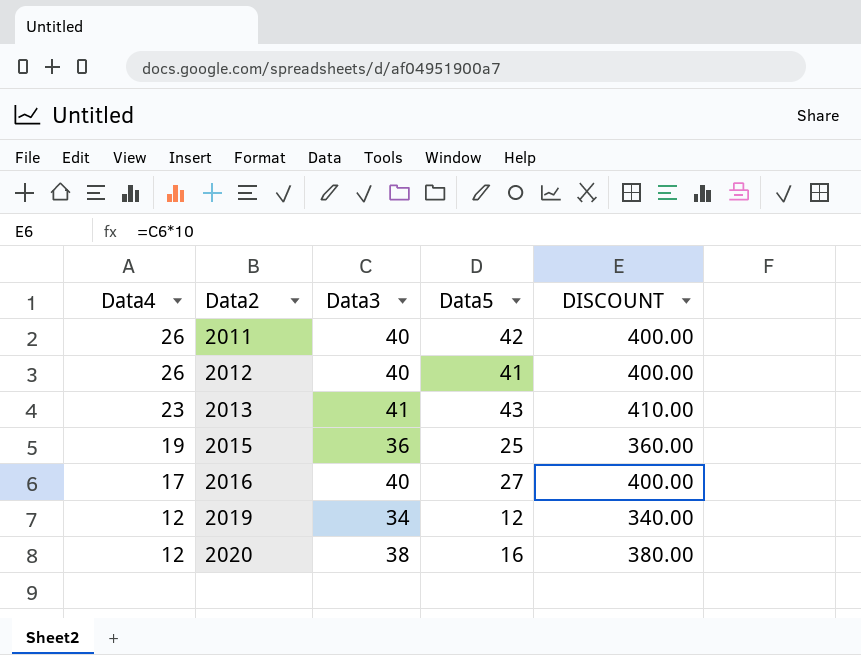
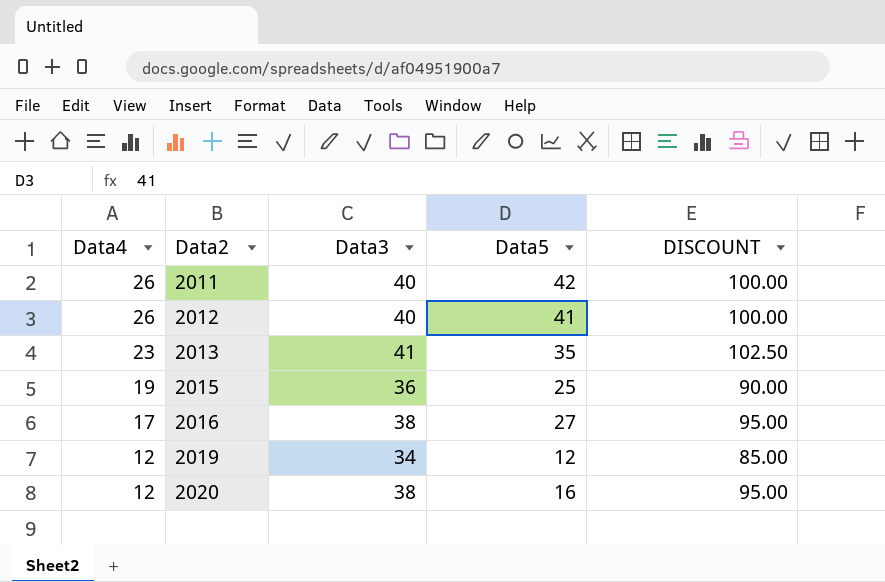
column DISCOUNT | formula: [Data3] * 10 -> [Data3] * 2.5
2013 | Data5: 43 -> 35
2016 | Data3: 40 -> 38

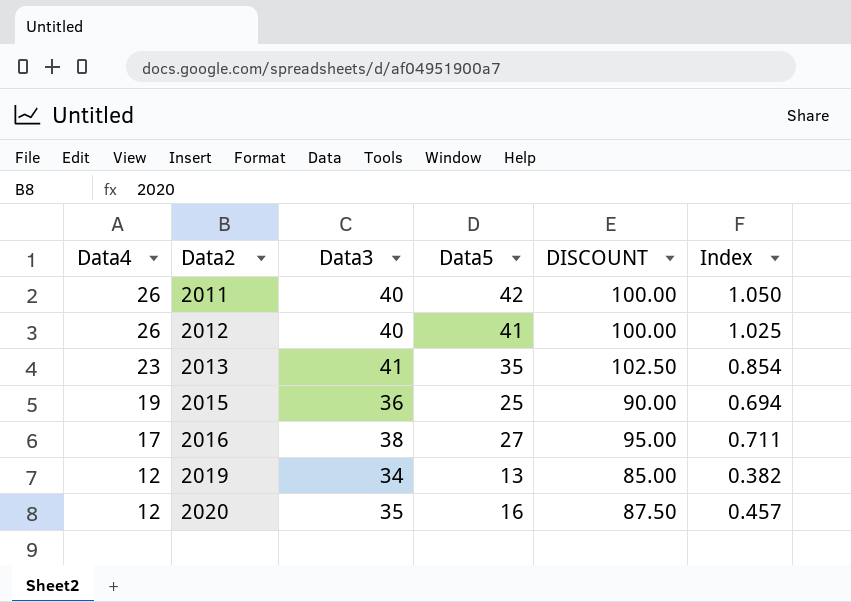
column Index | formula: none -> [Data5] / [Data3]
2019 | Data5: 12 -> 13
2020 | Data3: 38 -> 35
2020 | DISCOUNT: 95.00 -> 87.50

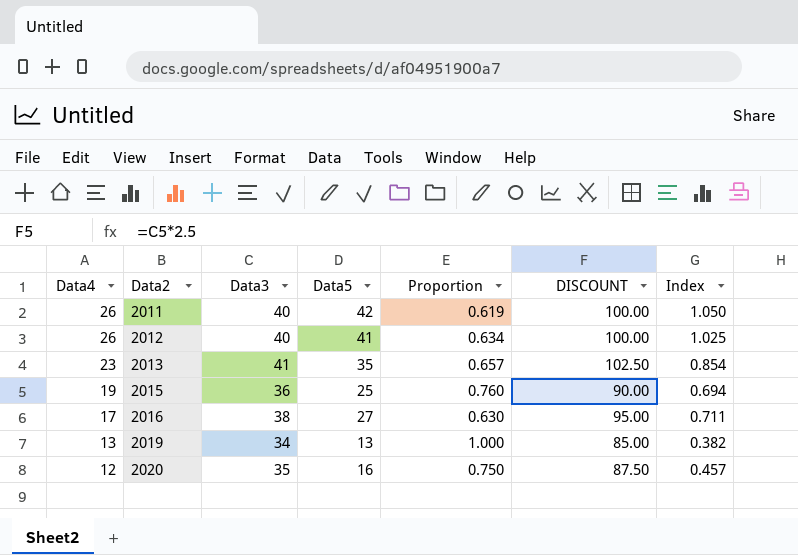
column Proportion | formula: none -> [Data4] / [Data5]
2019 | Data4: 12 -> 13

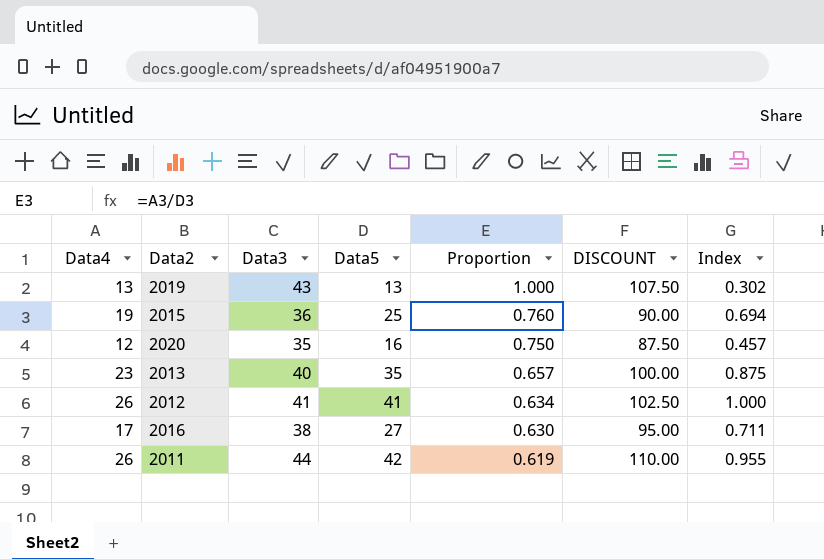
row order: Data4 descending -> Proportion descending
2019 | Data3: 34 -> 43
2019 | DISCOUNT: 85.00 -> 107.50
2019 | Index: 0.382 -> 0.302
2013 | Data3: 41 -> 40
2013 | DISCOUNT: 102.50 -> 100.00
2013 | Index: 0.854 -> 0.875
2012 | Data3: 40 -> 41
2012 | DISCOUNT: 100.00 -> 102.50
2012 | Index: 1.025 -> 1.000
2011 | Data3: 40 -> 44
2011 | DISCOUNT: 100.00 -> 110.00
2011 | Index: 1.050 -> 0.955

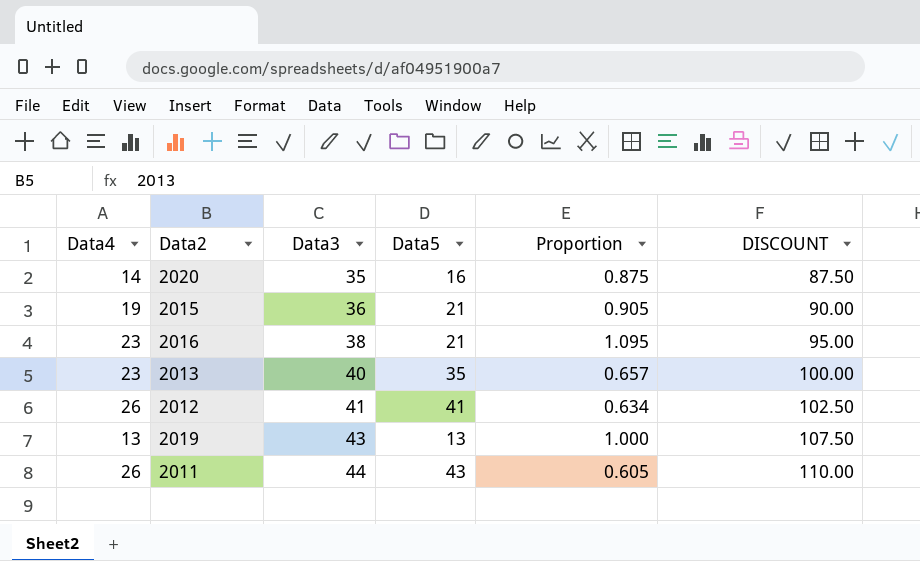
row order: Proportion descending -> Data3 ascending
column Index | formula: [Data5] / [Data3] -> none
2020 | Data4: 12 -> 14
2020 | Proportion: 0.750 -> 0.875
2015 | Data5: 25 -> 21
2015 | Proportion: 0.760 -> 0.905
2016 | Data4: 17 -> 23
2016 | Data5: 27 -> 21
2016 | Proportion: 0.630 -> 1.095
2011 | Data5: 42 -> 43
2011 | Proportion: 0.619 -> 0.605

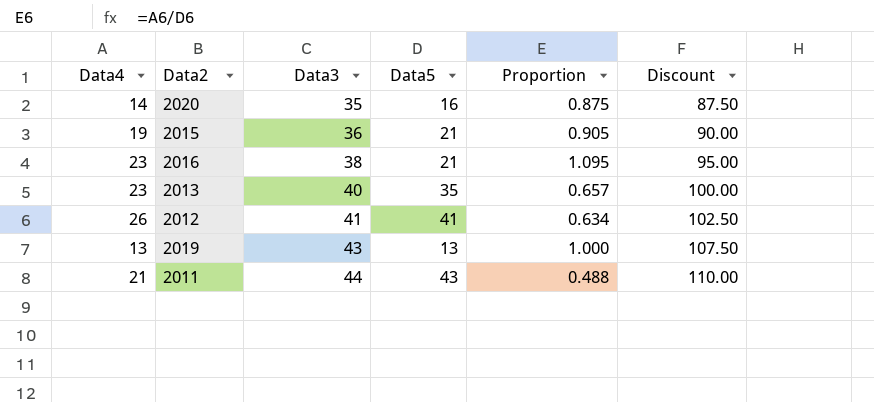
column name: DISCOUNT -> Discount
2011 | Data4: 26 -> 21
2011 | Proportion: 0.605 -> 0.488

